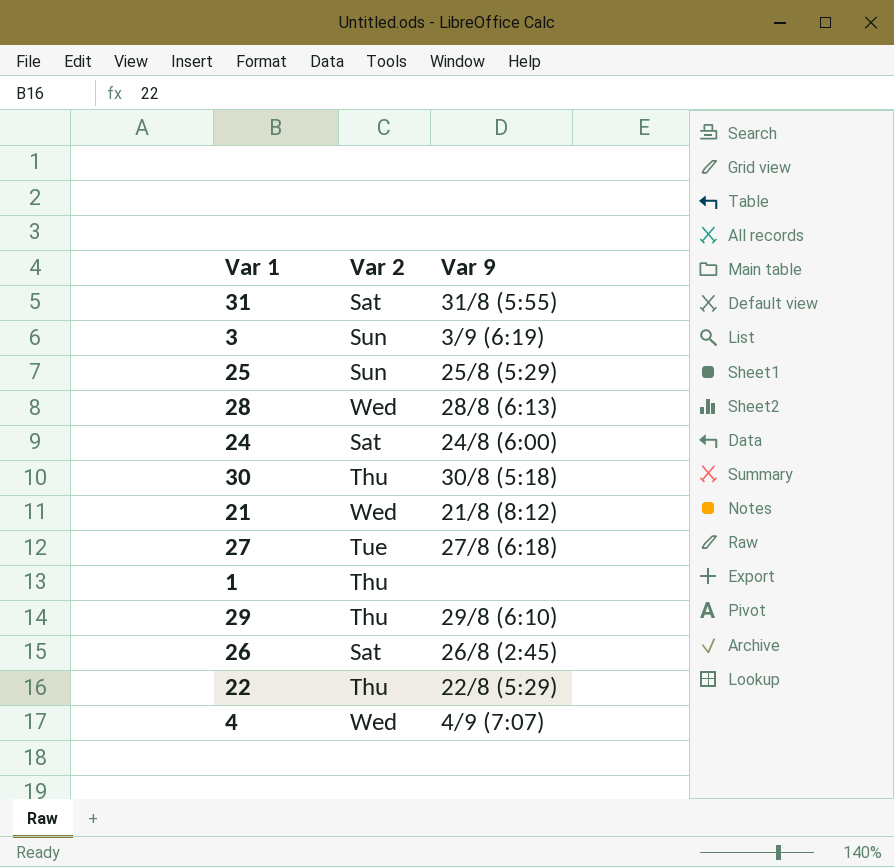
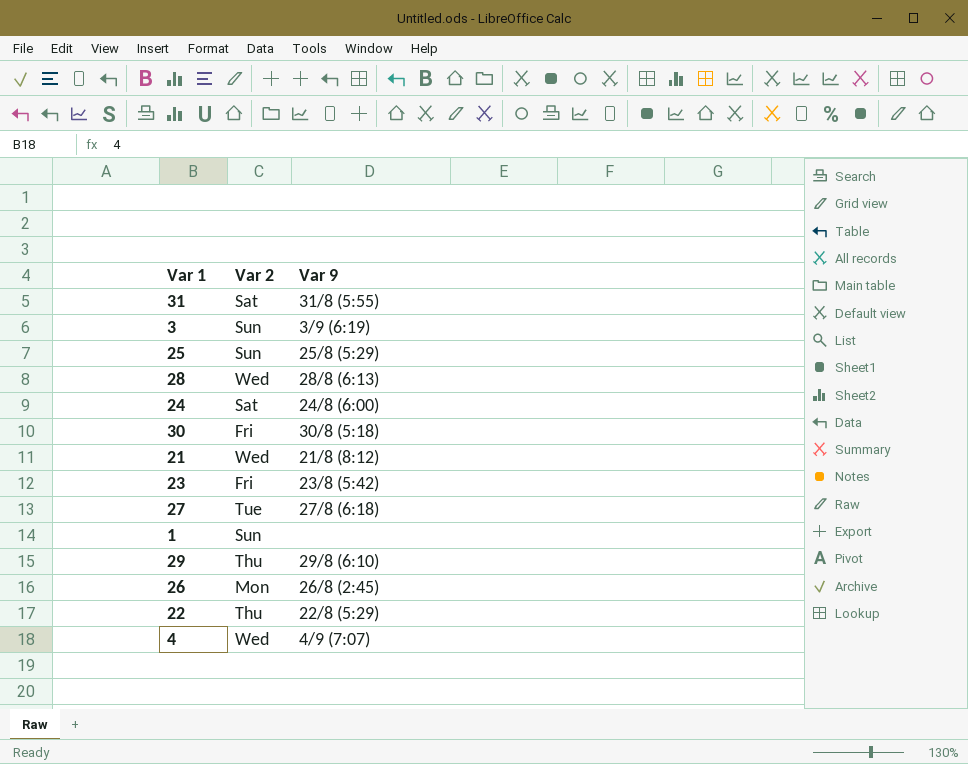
30 | Var 2: Thu -> Fri
row 23: none -> Fri | 23/8 (5:42)
1 | Var 2: Thu -> Sun
26 | Var 2: Sat -> Mon

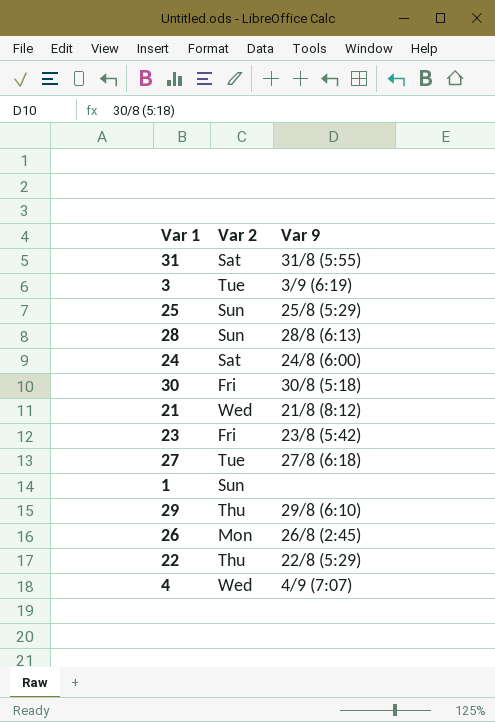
3 | Var 2: Sun -> Tue
28 | Var 2: Wed -> Sun

